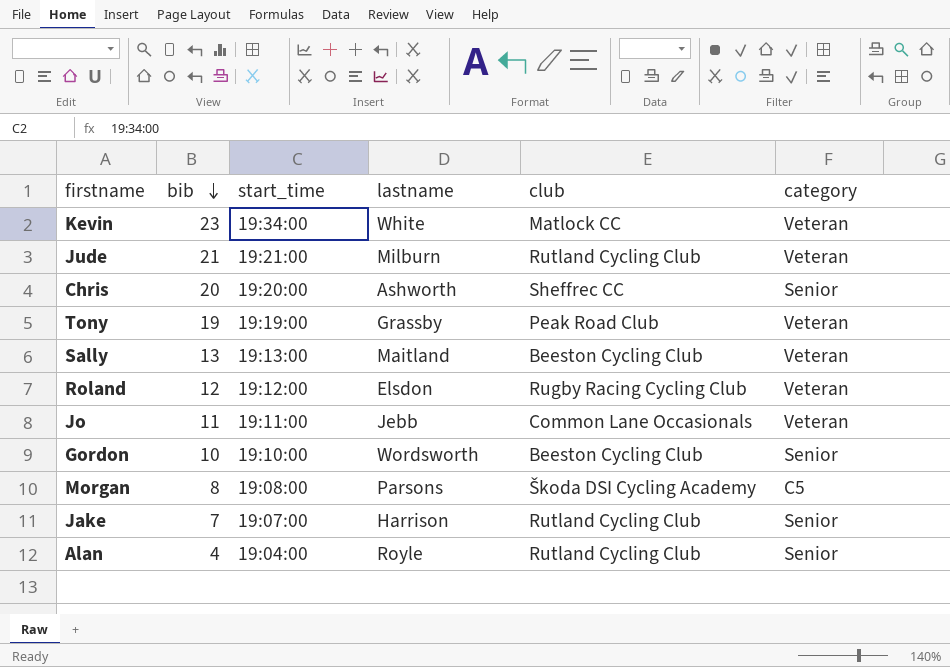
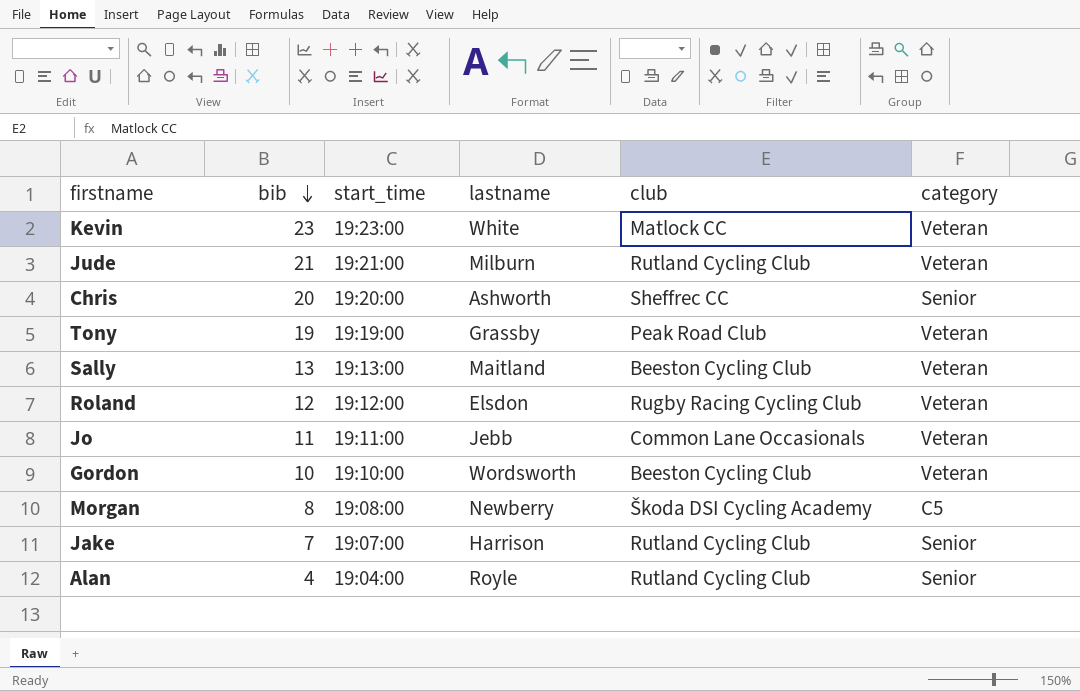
Kevin | start_time: 19:34:00 -> 19:23:00
Gordon | category: Senior -> Veteran
Morgan | lastname: Parsons -> Newberry

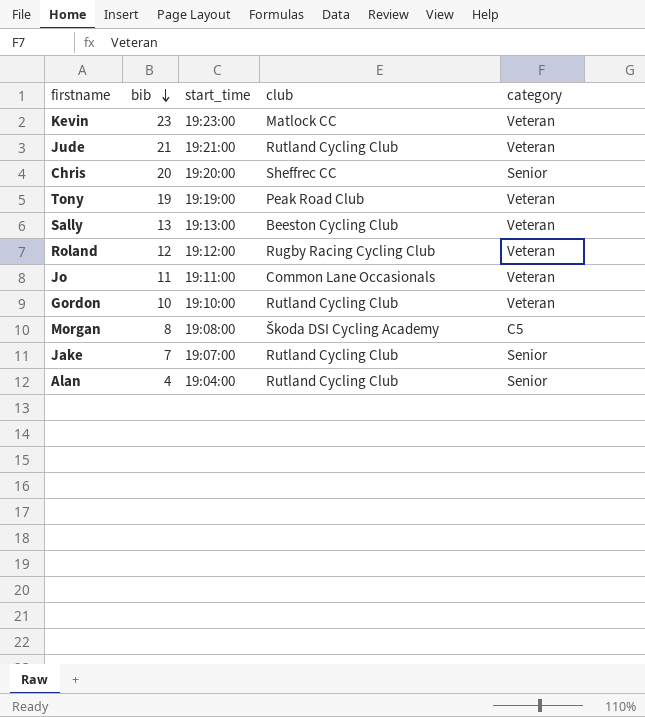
column lastname | position: 4 -> none
Gordon | club: Beeston Cycling Club -> Rutland Cycling Club

